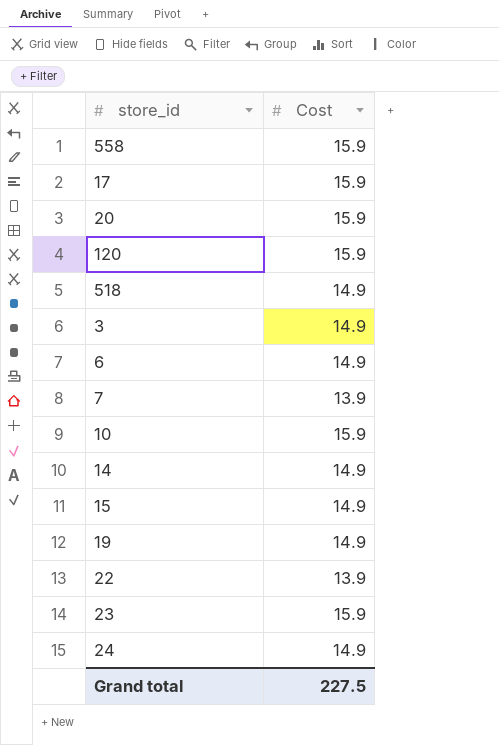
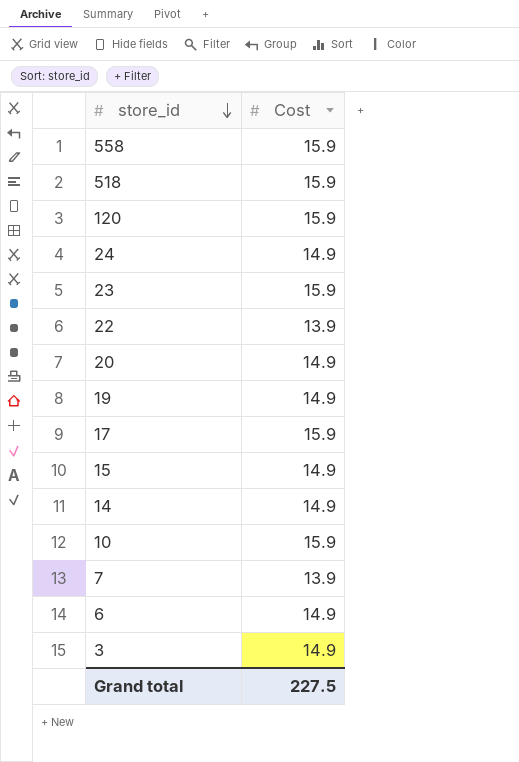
row order: none -> store_id descending
518 | Cost: 14.9 -> 15.9
20 | Cost: 15.9 -> 14.9

